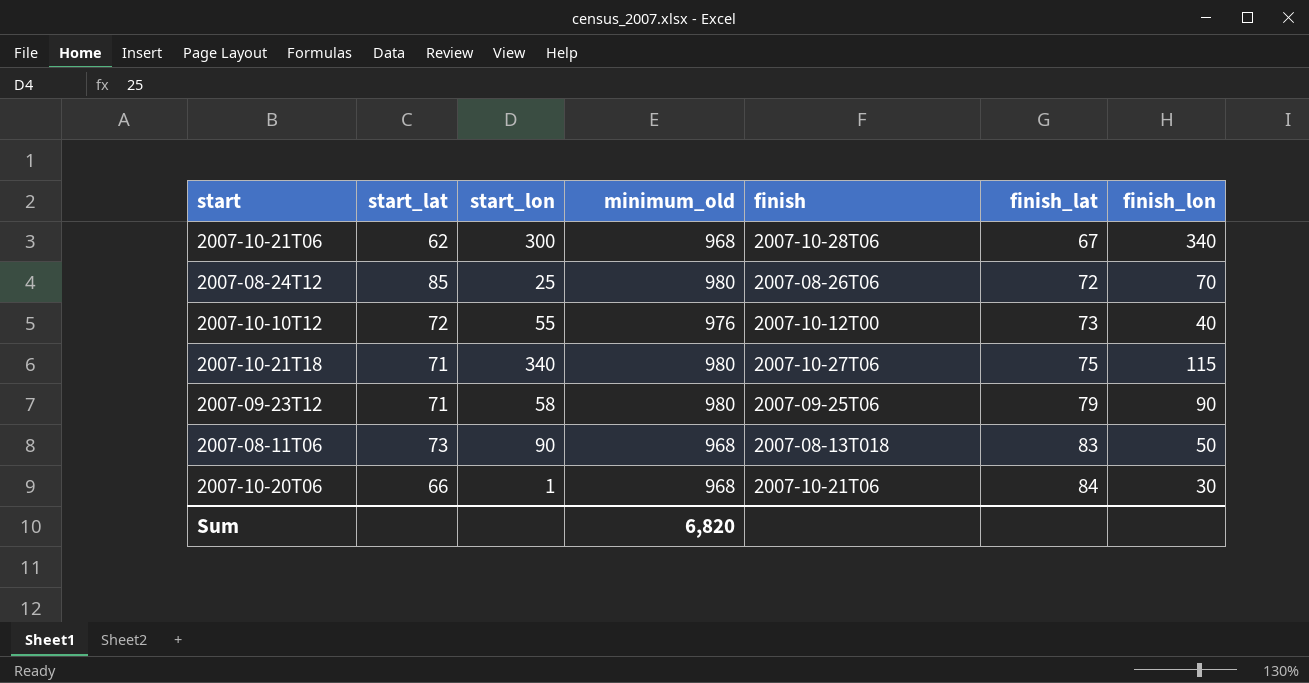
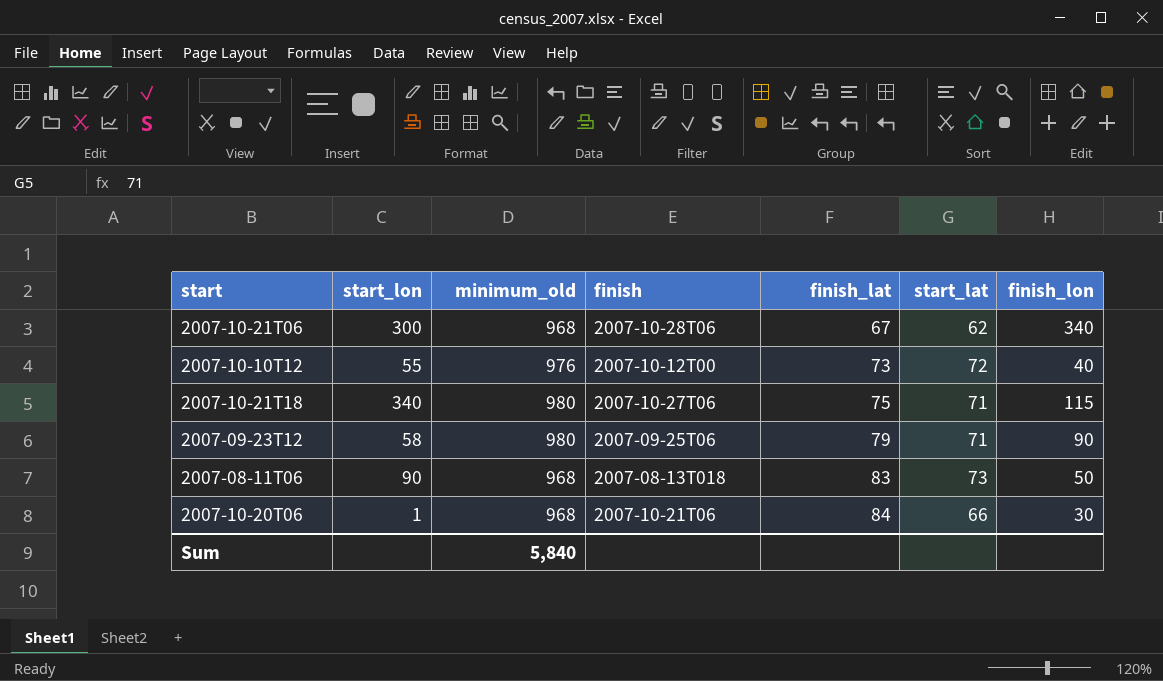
column start_lat | position: 2 -> 6
row 2007-08-24T12: 85 | 25 | 980 | 2007-08-26T06 | 72 | 70 -> none
Sum | minimum_old: 6,820 -> 5,840

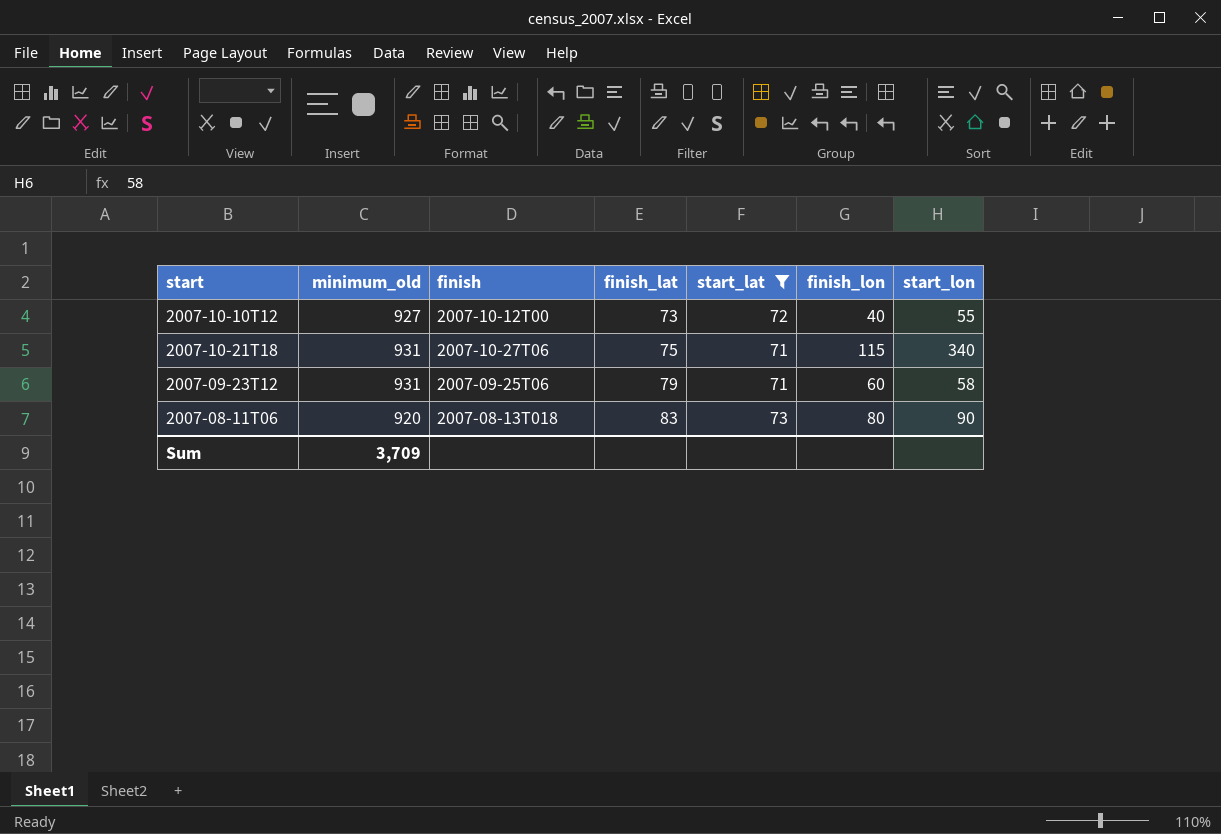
filter: none -> start_lat >= 71
column start_lon | position: 2 -> 7
2007-10-10T12 | minimum_old: 976 -> 927
2007-10-21T18 | minimum_old: 980 -> 931
2007-09-23T12 | minimum_old: 980 -> 931
2007-09-23T12 | finish_lon: 90 -> 60
2007-08-11T06 | minimum_old: 968 -> 920
2007-08-11T06 | finish_lon: 50 -> 80
Sum | minimum_old: 5,840 -> 3,709

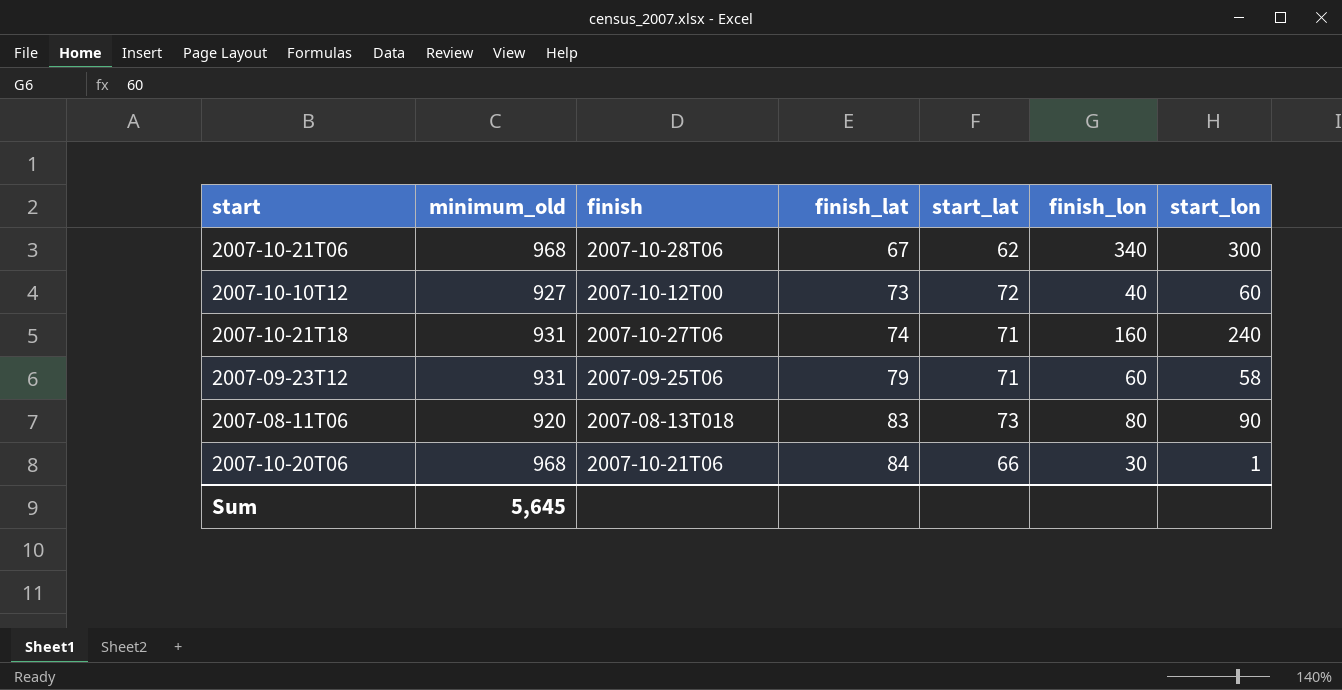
filter: start_lat >= 71 -> none
2007-10-10T12 | start_lon: 55 -> 60
2007-10-21T18 | finish_lat: 75 -> 74
2007-10-21T18 | finish_lon: 115 -> 160
2007-10-21T18 | start_lon: 340 -> 240
Sum | minimum_old: 3,709 -> 5,645

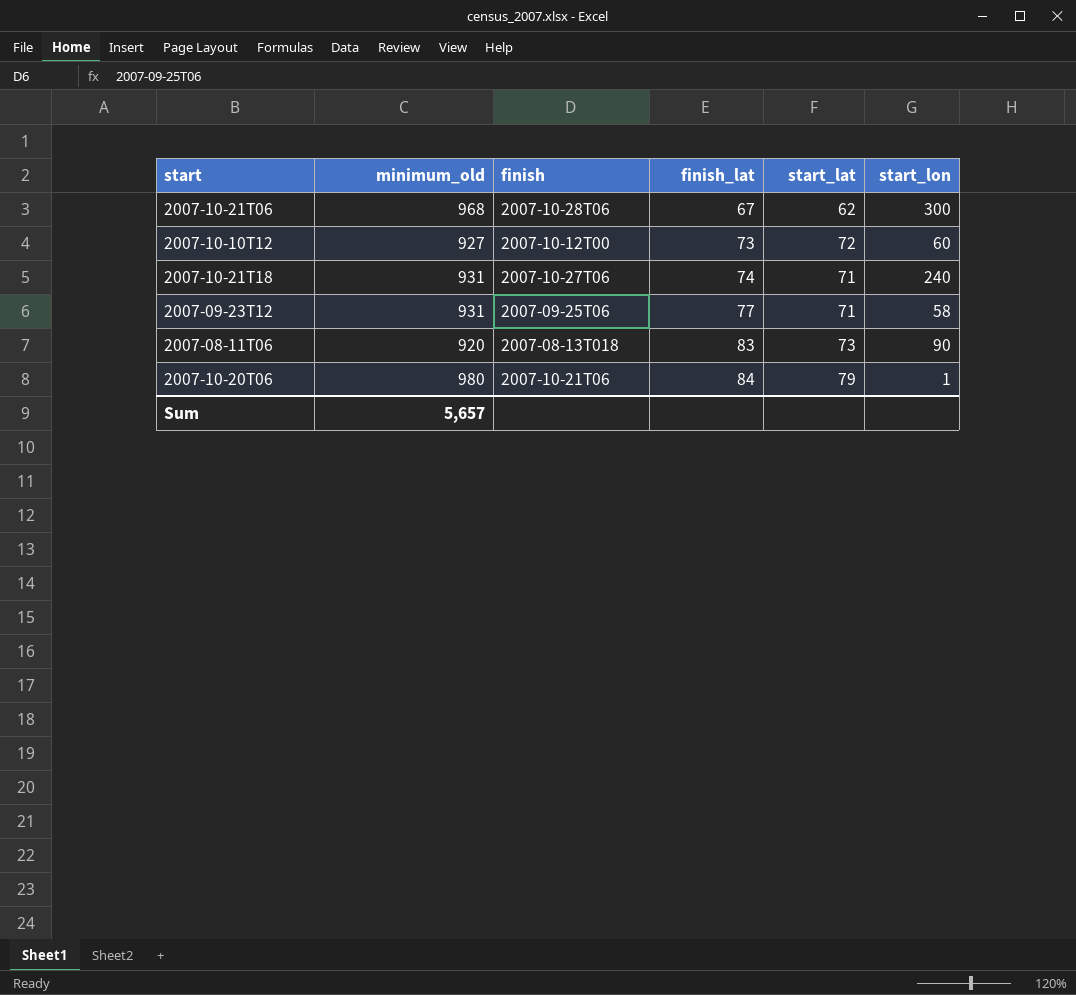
column finish_lon | position: 6 -> none
2007-09-23T12 | finish_lat: 79 -> 77
2007-10-20T06 | minimum_old: 968 -> 980
2007-10-20T06 | start_lat: 66 -> 79
Sum | minimum_old: 5,645 -> 5,657

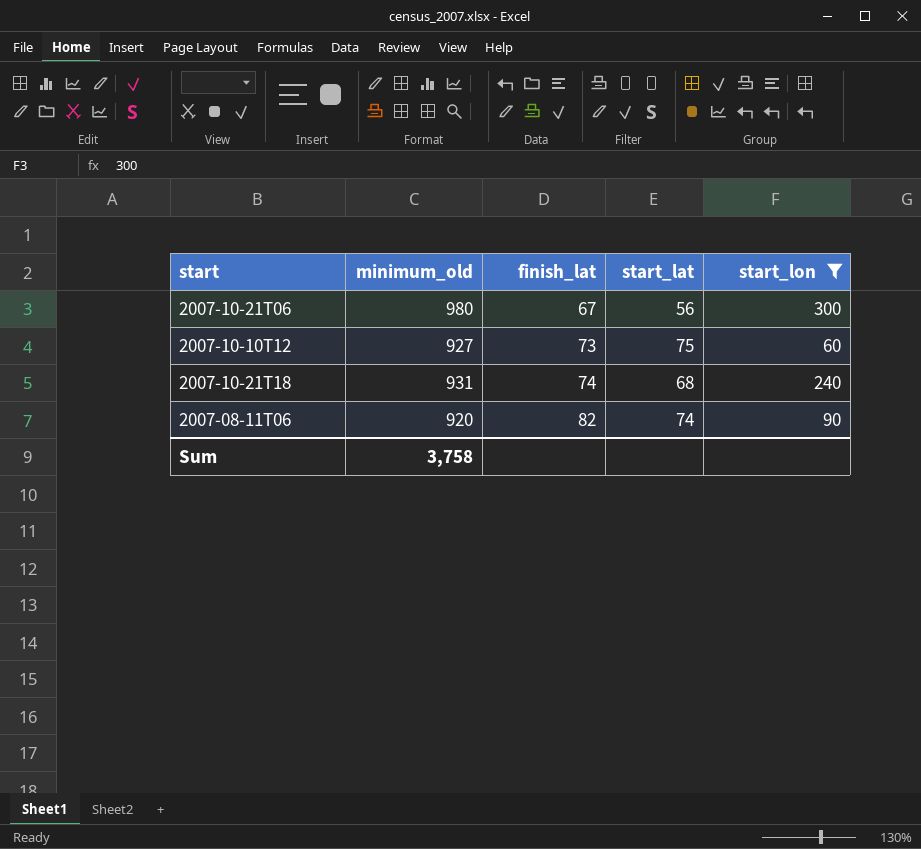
filter: none -> start_lon >= 60
column finish | position: 3 -> none
2007-10-21T06 | minimum_old: 968 -> 980
2007-10-21T06 | start_lat: 62 -> 56
2007-10-10T12 | start_lat: 72 -> 75
2007-10-21T18 | start_lat: 71 -> 68
2007-08-11T06 | finish_lat: 83 -> 82
2007-08-11T06 | start_lat: 73 -> 74
Sum | minimum_old: 5,657 -> 3,758

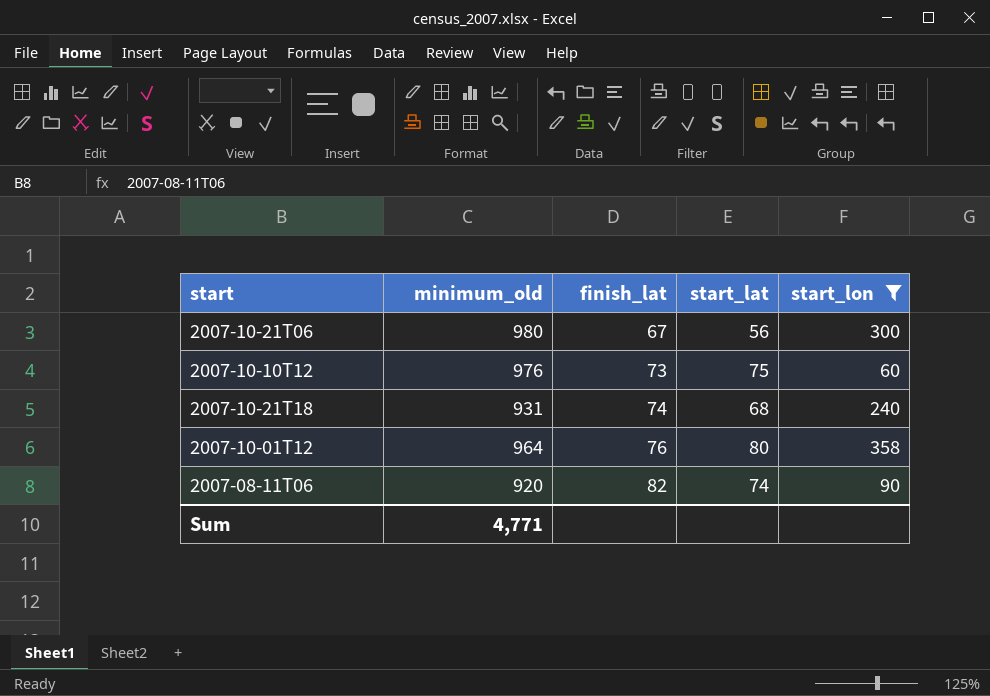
2007-10-10T12 | minimum_old: 927 -> 976
row 2007-10-01T12: none -> 964 | 76 | 80 | 358
Sum | minimum_old: 3,758 -> 4,771

